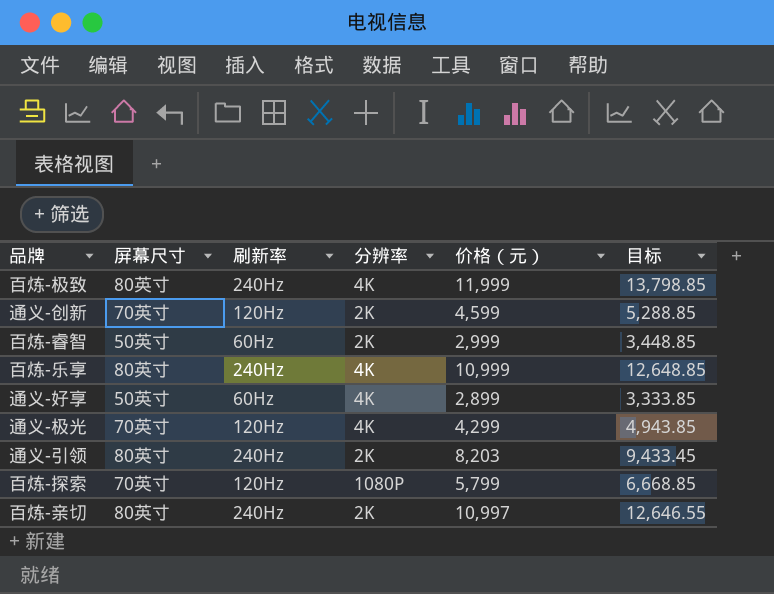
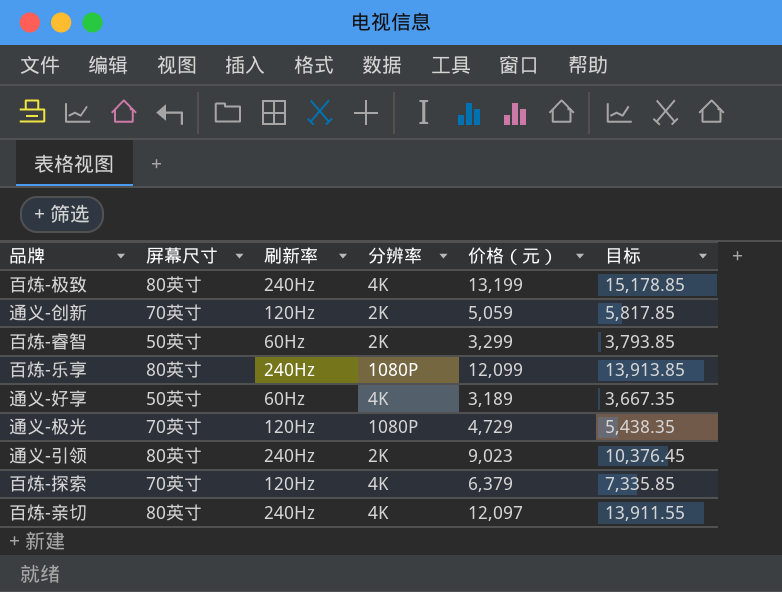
百炼-极致 | 价格（元）: 11,999 -> 13,199
百炼-极致 | 目标: 13,798.85 -> 15,178.85
通义-创新 | 价格（元）: 4,599 -> 5,059
通义-创新 | 目标: 5,288.85 -> 5,817.85
百炼-睿智 | 价格（元）: 2,999 -> 3,299
百炼-睿智 | 目标: 3,448.85 -> 3,793.85
百炼-乐享 | 分辨率: 4K -> 1080P
百炼-乐享 | 价格（元）: 10,999 -> 12,099
百炼-乐享 | 目标: 12,648.85 -> 13,913.85
通义-好享 | 价格（元）: 2,899 -> 3,189
通义-好享 | 目标: 3,333.85 -> 3,667.35
通义-极光 | 分辨率: 4K -> 1080P
通义-极光 | 价格（元）: 4,299 -> 4,729
通义-极光 | 目标: 4,943.85 -> 5,438.35
通义-引领 | 价格（元）: 8,203 -> 9,023
通义-引领 | 目标: 9,433.45 -> 10,376.45
百炼-探索 | 分辨率: 1080P -> 4K
百炼-探索 | 价格（元）: 5,799 -> 6,379
百炼-探索 | 目标: 6,668.85 -> 7,335.85
百炼-亲切 | 分辨率: 2K -> 4K
百炼-亲切 | 价格（元）: 10,997 -> 12,097
百炼-亲切 | 目标: 12,646.55 -> 13,911.55

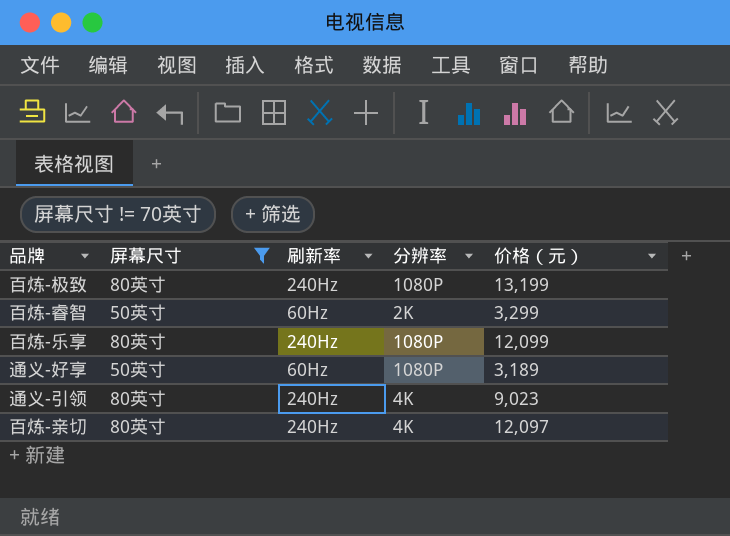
filter: none -> 屏幕尺寸 != 70英寸
column 目标 | formula: [价格（元）] * 1.15 -> none
百炼-极致 | 分辨率: 4K -> 1080P
通义-好享 | 分辨率: 4K -> 1080P
通义-引领 | 分辨率: 2K -> 4K

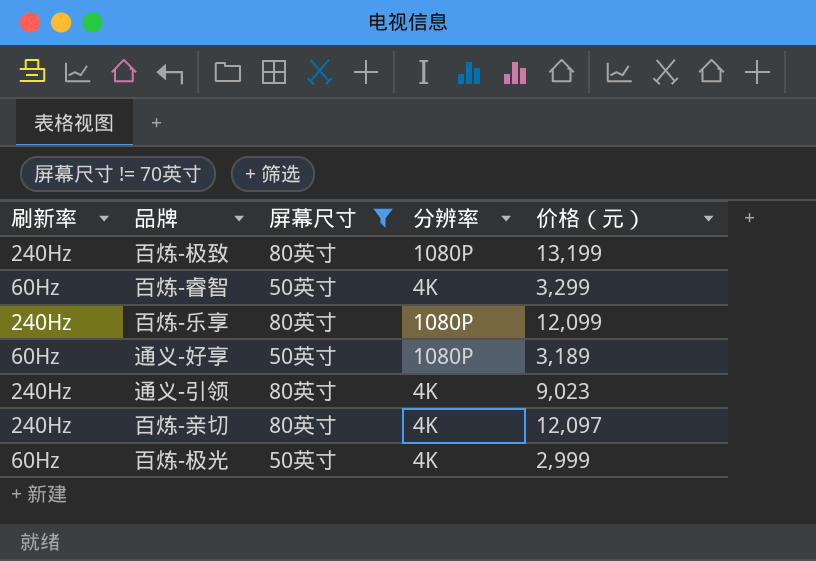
column 刷新率 | position: 3 -> 1
百炼-睿智 | 分辨率: 2K -> 4K
row 百炼-极光: none -> 60Hz | 50英寸 | 4K | 2,999

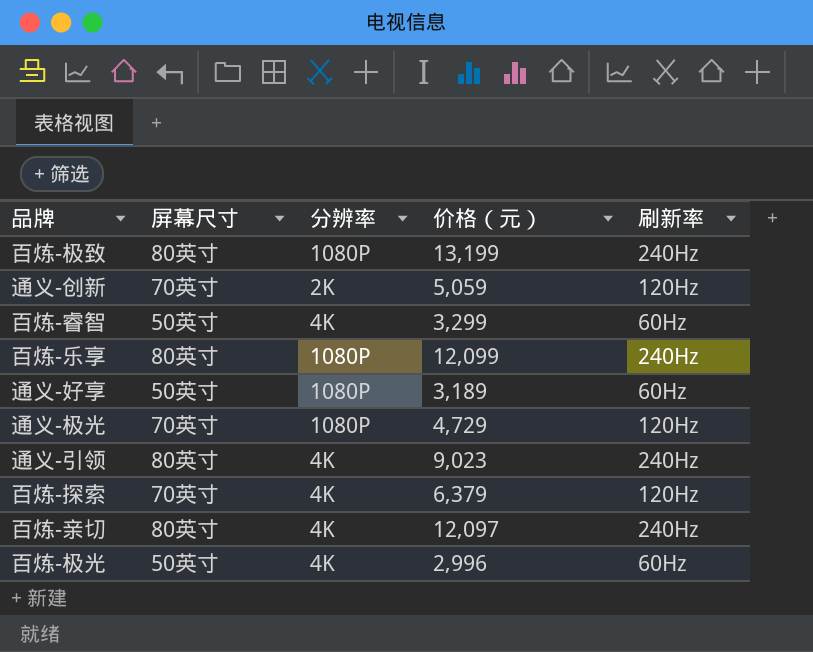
filter: 屏幕尺寸 != 70英寸 -> none
column 刷新率 | position: 1 -> 5
百炼-极光 | 价格（元）: 2,999 -> 2,996

